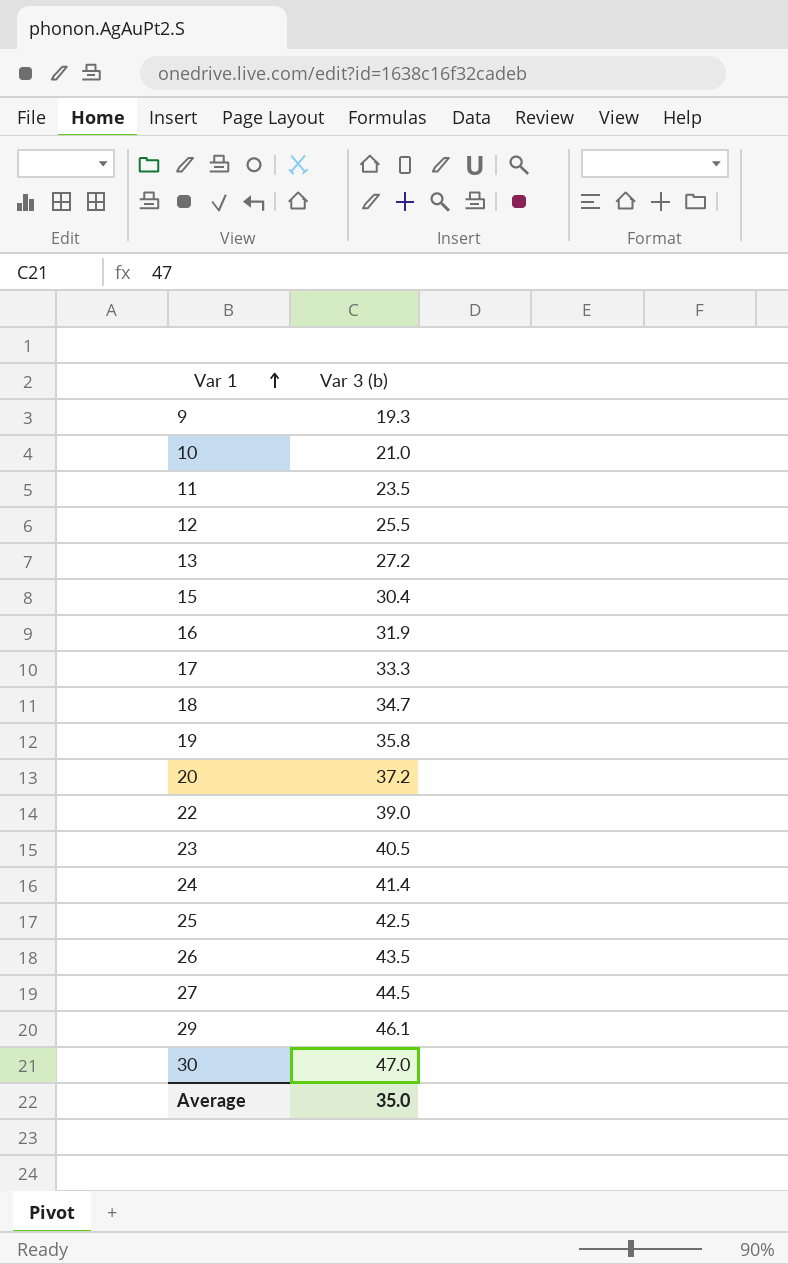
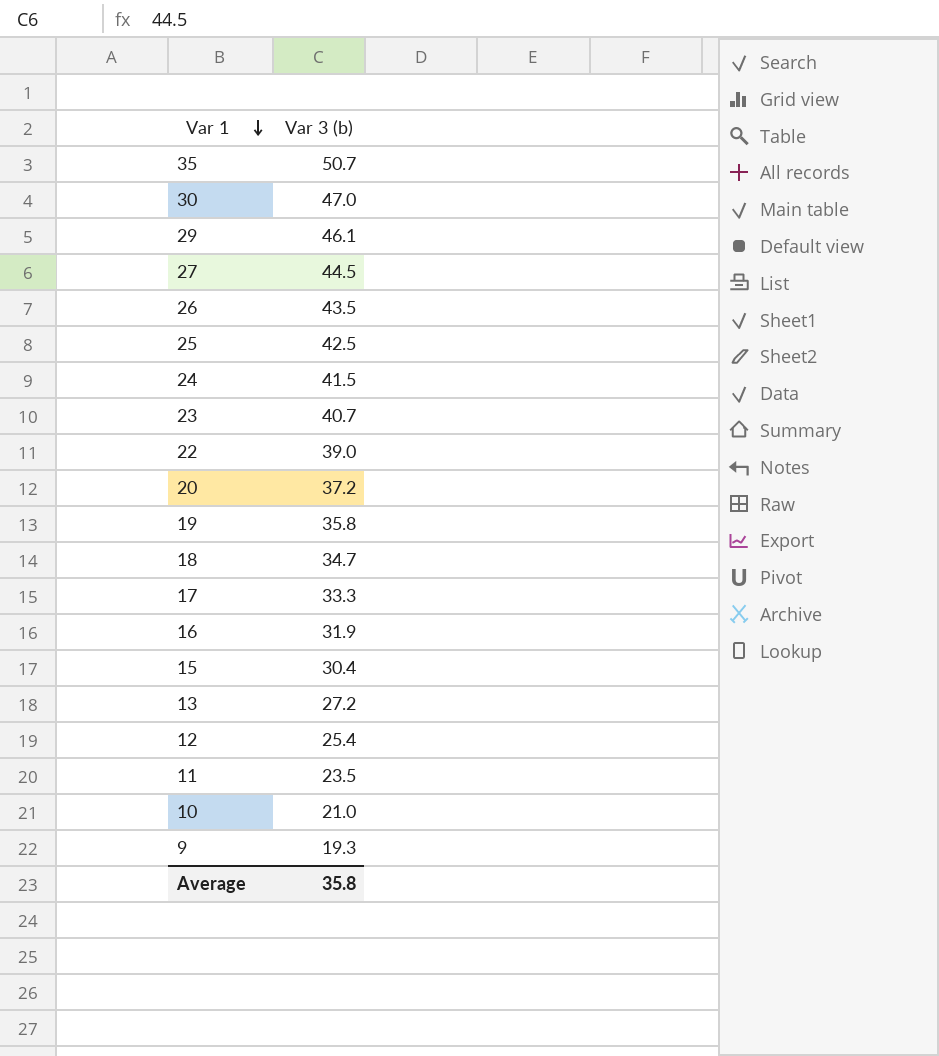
row order: Var 1 ascending -> Var 1 descending
row 35: none -> 50.7
24 | Var 3 (b): 41.4 -> 41.5
23 | Var 3 (b): 40.5 -> 40.7
12 | Var 3 (b): 25.5 -> 25.4
Average | Var 3 (b): 35.0 -> 35.8

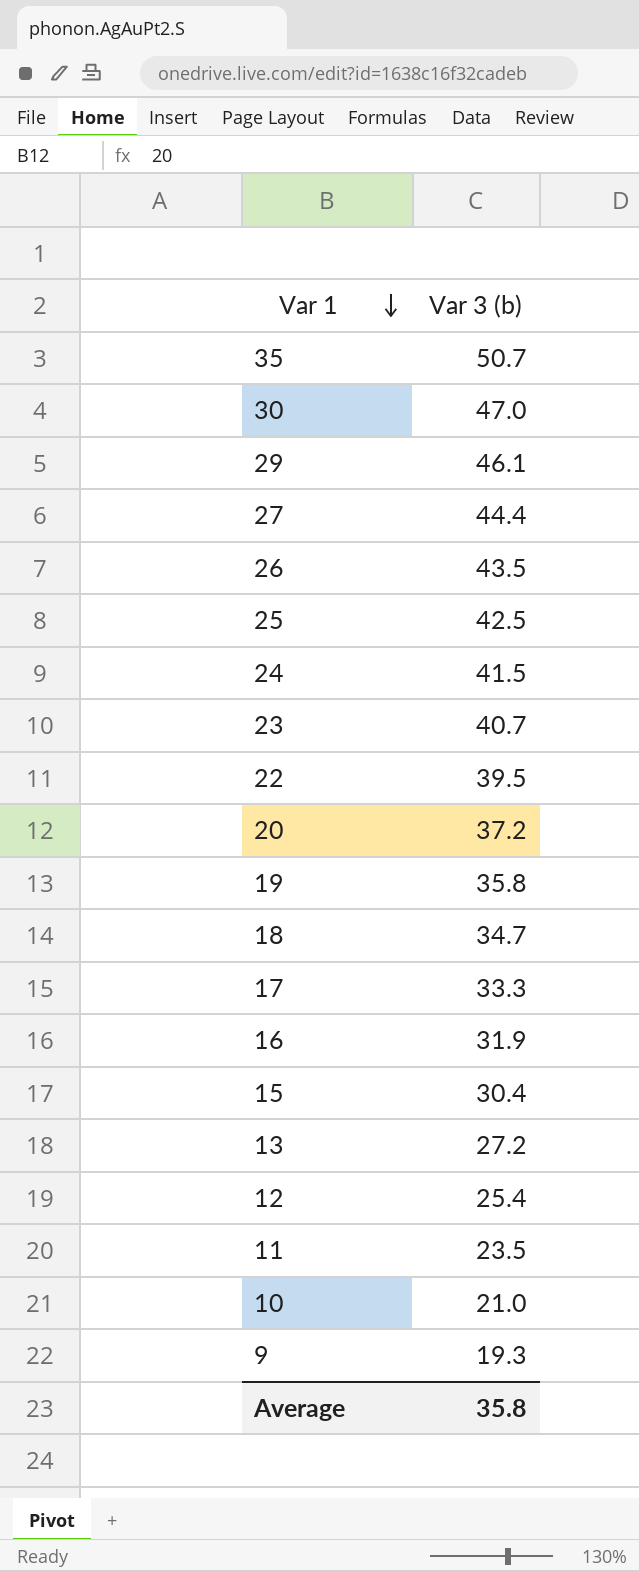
27 | Var 3 (b): 44.5 -> 44.4
22 | Var 3 (b): 39.0 -> 39.5

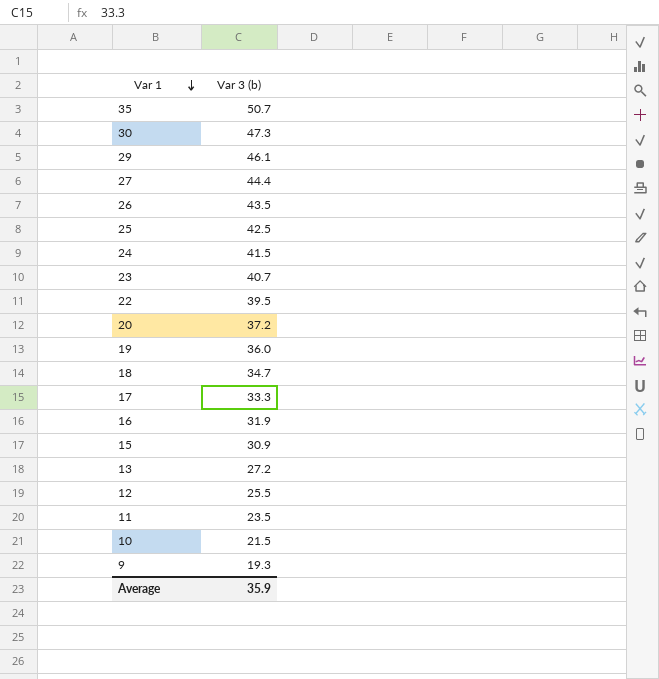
30 | Var 3 (b): 47.0 -> 47.3
19 | Var 3 (b): 35.8 -> 36.0
15 | Var 3 (b): 30.4 -> 30.9
12 | Var 3 (b): 25.4 -> 25.5
10 | Var 3 (b): 21.0 -> 21.5
Average | Var 3 (b): 35.8 -> 35.9

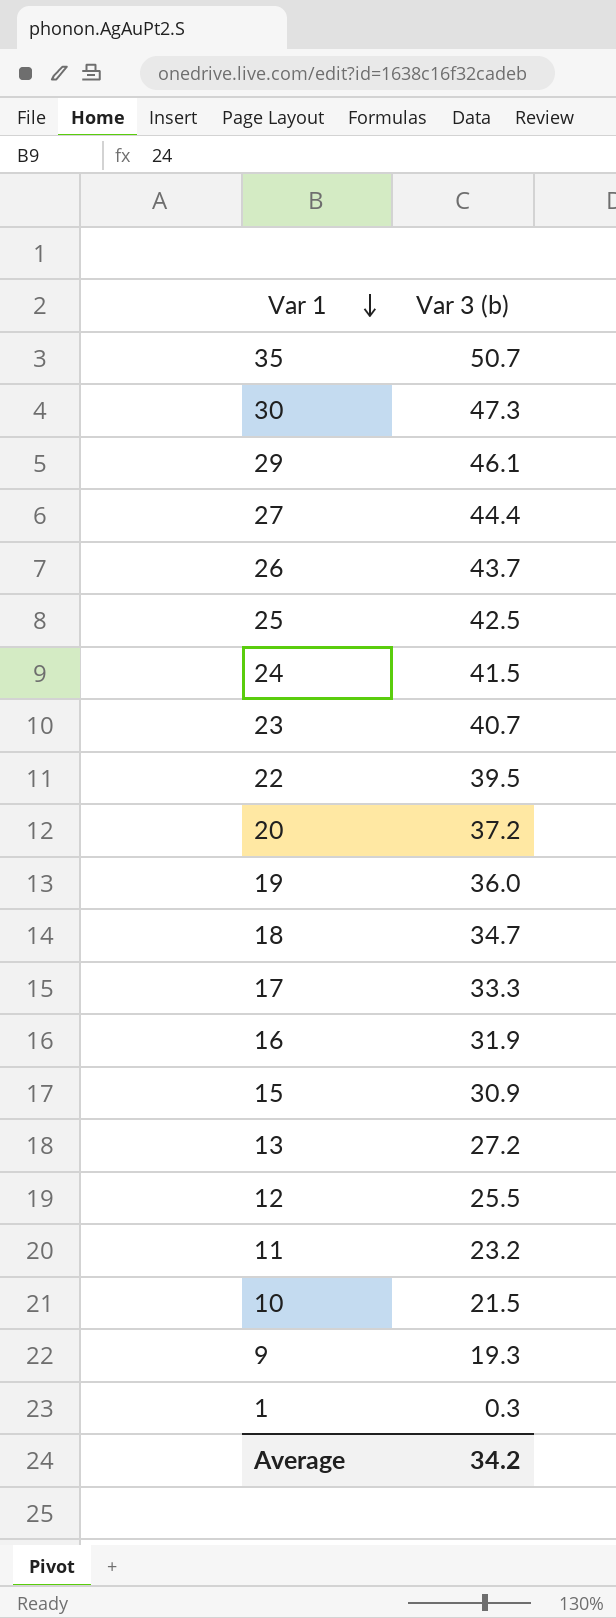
26 | Var 3 (b): 43.5 -> 43.7
11 | Var 3 (b): 23.5 -> 23.2
row 1: none -> 0.3
Average | Var 3 (b): 35.9 -> 34.2

